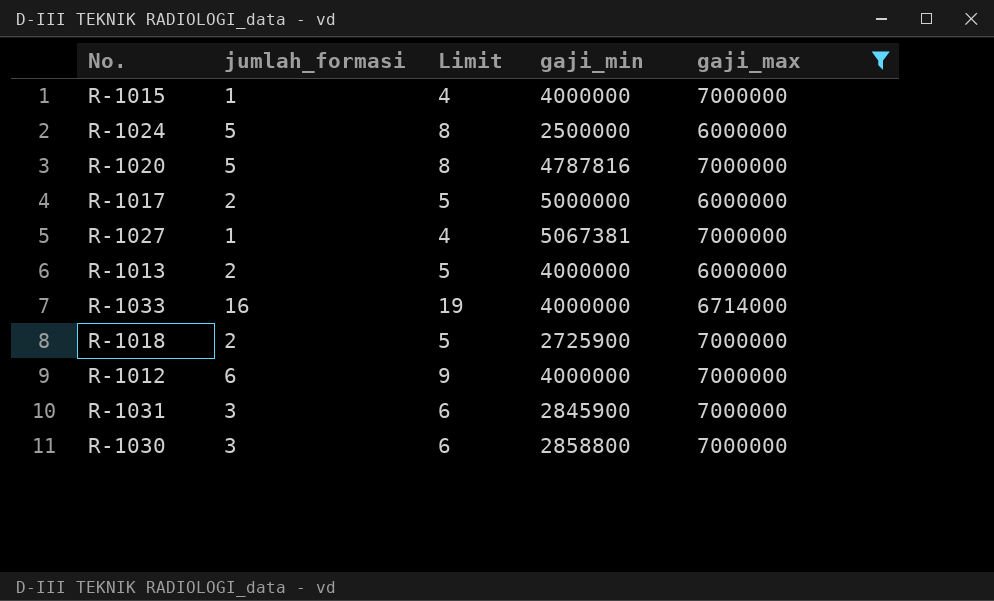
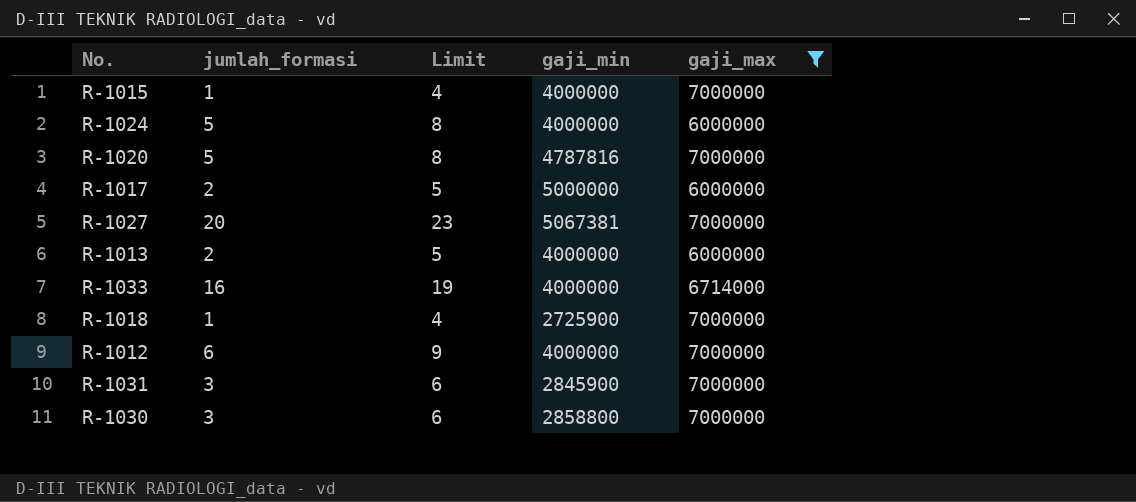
R-1024 | gaji_min: 2500000 -> 4000000
R-1027 | jumlah_formasi: 1 -> 20
R-1027 | Limit: 4 -> 23
R-1018 | jumlah_formasi: 2 -> 1
R-1018 | Limit: 5 -> 4

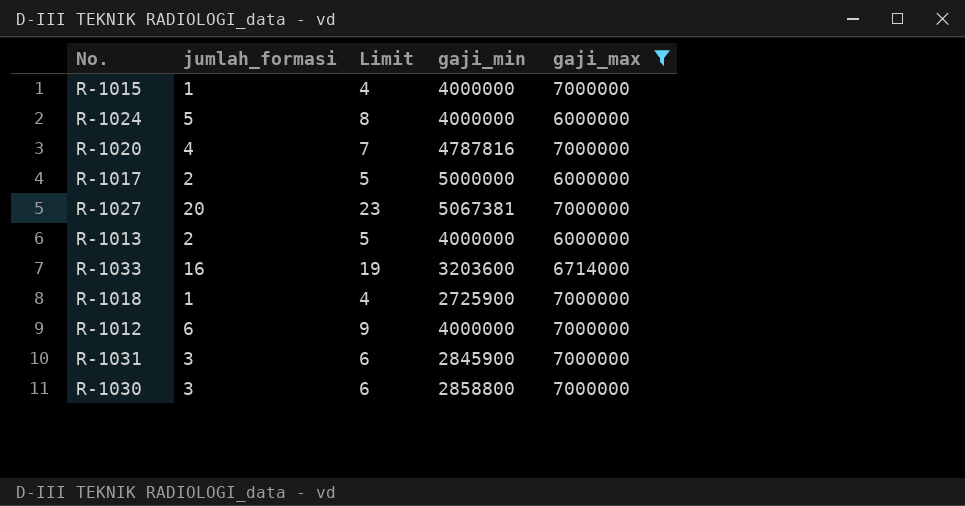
R-1020 | jumlah_formasi: 5 -> 4
R-1020 | Limit: 8 -> 7
R-1033 | gaji_min: 4000000 -> 3203600

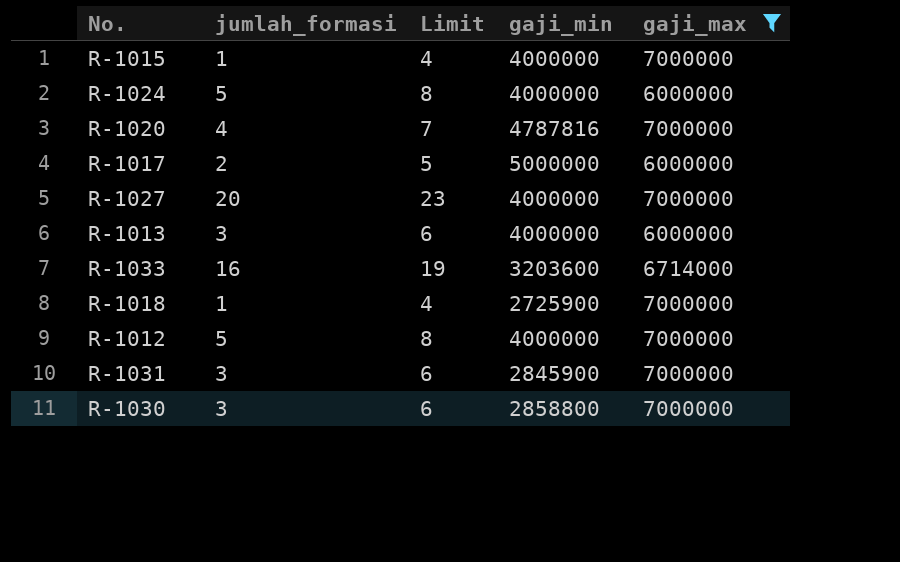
R-1027 | gaji_min: 5067381 -> 4000000
R-1013 | jumlah_formasi: 2 -> 3
R-1013 | Limit: 5 -> 6
R-1012 | jumlah_formasi: 6 -> 5
R-1012 | Limit: 9 -> 8

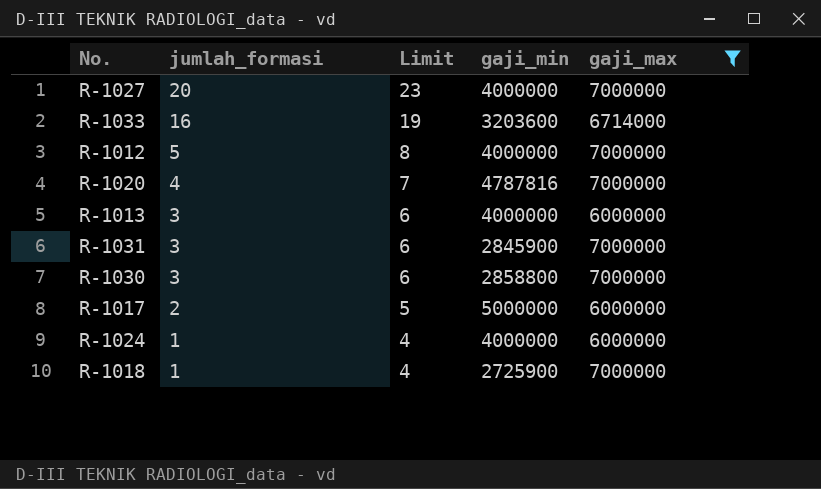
row order: none -> jumlah_formasi descending
row R-1015: 1 | 4 | 4000000 | 7000000 -> none
R-1024 | jumlah_formasi: 5 -> 1
R-1024 | Limit: 8 -> 4

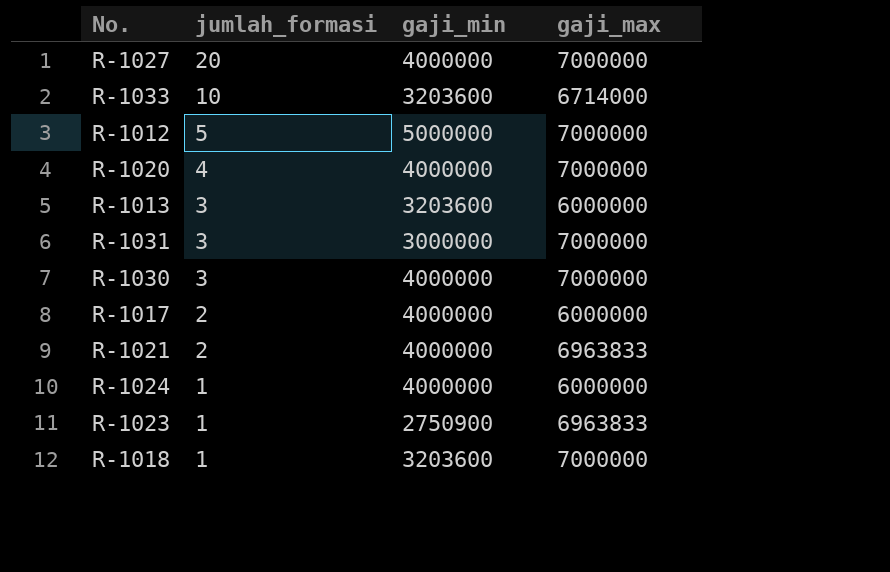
filter: gaji_max != 6963833 -> none
column Limit | formula: [jumlah_formasi] + 3 -> none
R-1033 | jumlah_formasi: 16 -> 10
R-1012 | gaji_min: 4000000 -> 5000000
R-1020 | gaji_min: 4787816 -> 4000000
R-1013 | gaji_min: 4000000 -> 3203600
R-1031 | gaji_min: 2845900 -> 3000000
R-1030 | gaji_min: 2858800 -> 4000000
R-1017 | gaji_min: 5000000 -> 4000000
R-1018 | gaji_min: 2725900 -> 3203600

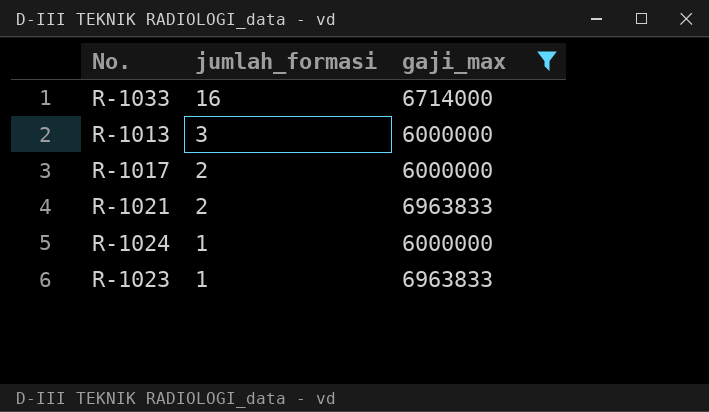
filter: none -> gaji_max != 7000000
column gaji_min | position: 3 -> none
R-1033 | jumlah_formasi: 10 -> 16

